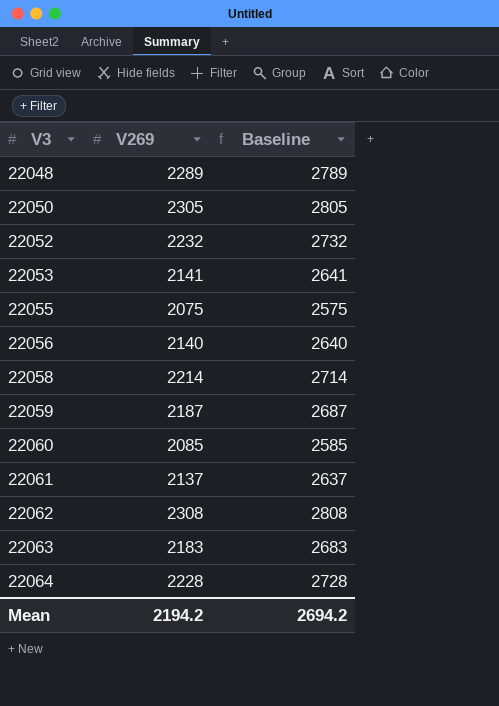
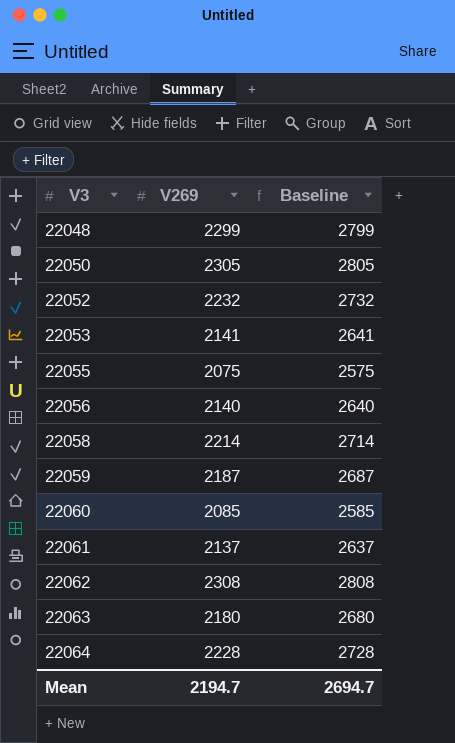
22048 | V269: 2289 -> 2299
22048 | Baseline: 2789 -> 2799
22063 | V269: 2183 -> 2180
22063 | Baseline: 2683 -> 2680
Mean | V269: 2194.2 -> 2194.7
Mean | Baseline: 2694.2 -> 2694.7

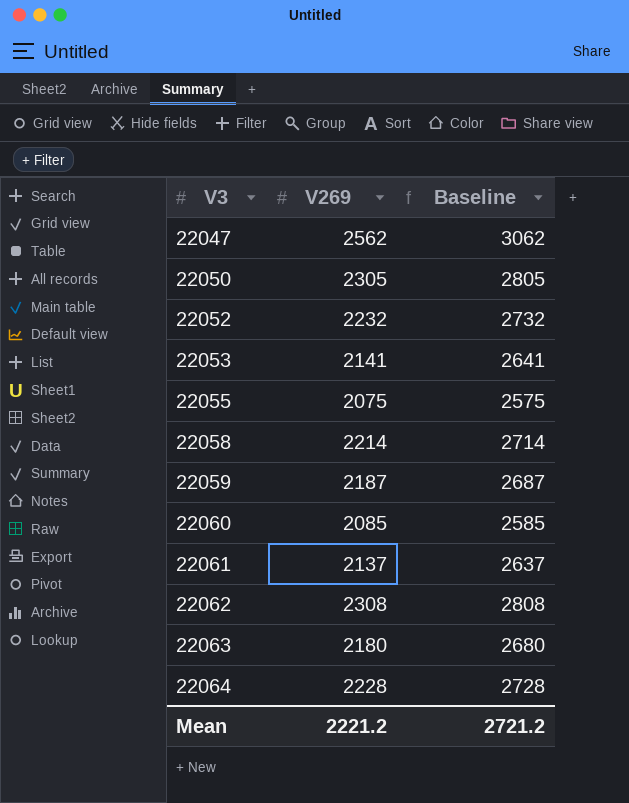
row 22048: 2299 | 2799 -> none
row 22056: 2140 | 2640 -> none
row 22047: none -> 2562 | 3062
Mean | V269: 2194.7 -> 2221.2
Mean | Baseline: 2694.7 -> 2721.2

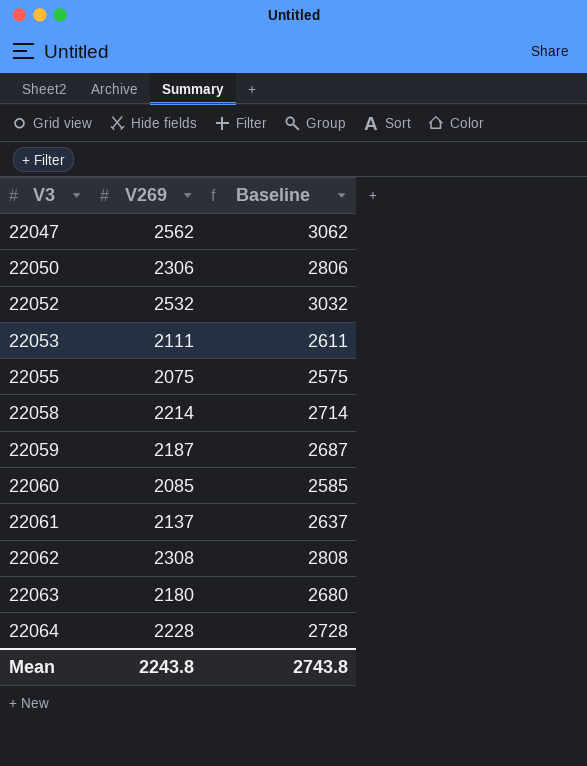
22050 | V269: 2305 -> 2306
22050 | Baseline: 2805 -> 2806
22052 | V269: 2232 -> 2532
22052 | Baseline: 2732 -> 3032
22053 | V269: 2141 -> 2111
22053 | Baseline: 2641 -> 2611
Mean | V269: 2221.2 -> 2243.8
Mean | Baseline: 2721.2 -> 2743.8

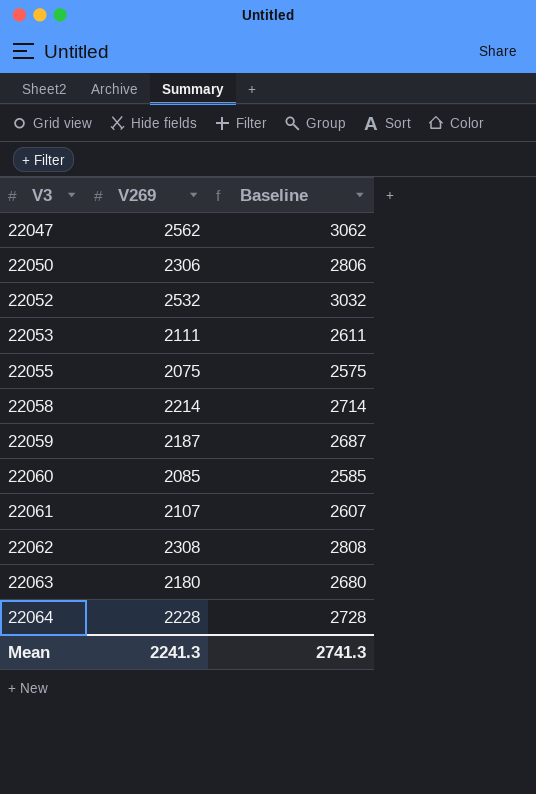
22061 | V269: 2137 -> 2107
22061 | Baseline: 2637 -> 2607
Mean | V269: 2243.8 -> 2241.3
Mean | Baseline: 2743.8 -> 2741.3

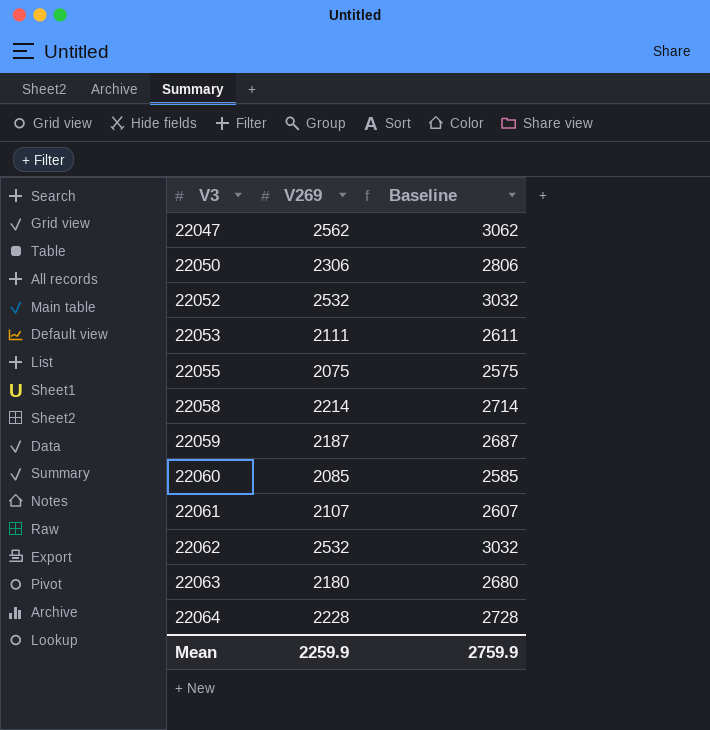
22062 | V269: 2308 -> 2532
22062 | Baseline: 2808 -> 3032
Mean | V269: 2241.3 -> 2259.9
Mean | Baseline: 2741.3 -> 2759.9

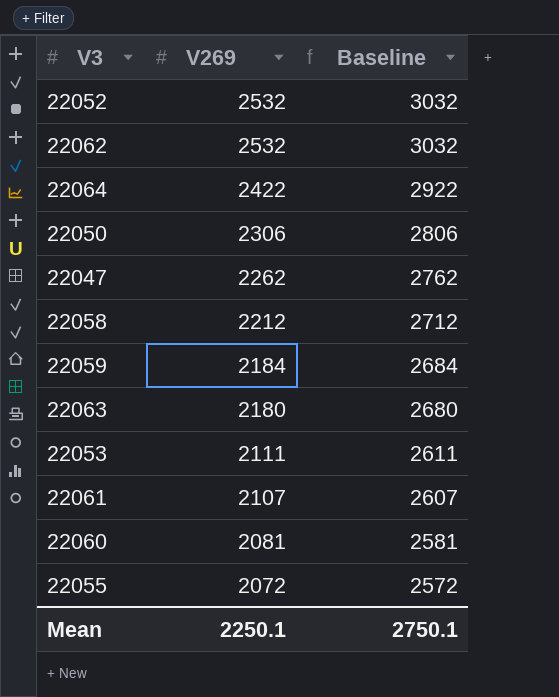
row order: V3 ascending -> V269 descending
22064 | V269: 2228 -> 2422
22064 | Baseline: 2728 -> 2922
22047 | V269: 2562 -> 2262
22047 | Baseline: 3062 -> 2762
22058 | V269: 2214 -> 2212
22058 | Baseline: 2714 -> 2712
22059 | V269: 2187 -> 2184
22059 | Baseline: 2687 -> 2684
22060 | V269: 2085 -> 2081
22060 | Baseline: 2585 -> 2581
22055 | V269: 2075 -> 2072
22055 | Baseline: 2575 -> 2572
Mean | V269: 2259.9 -> 2250.1
Mean | Baseline: 2759.9 -> 2750.1

